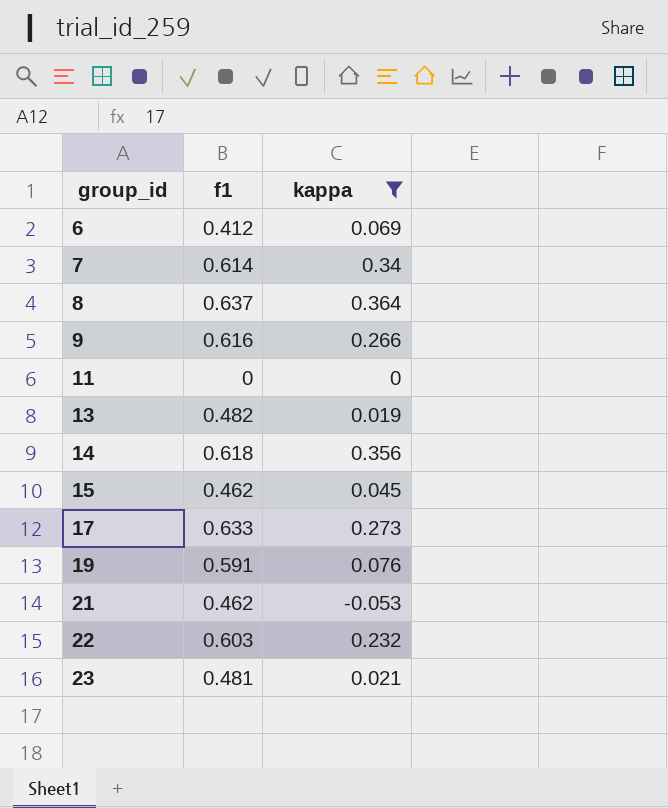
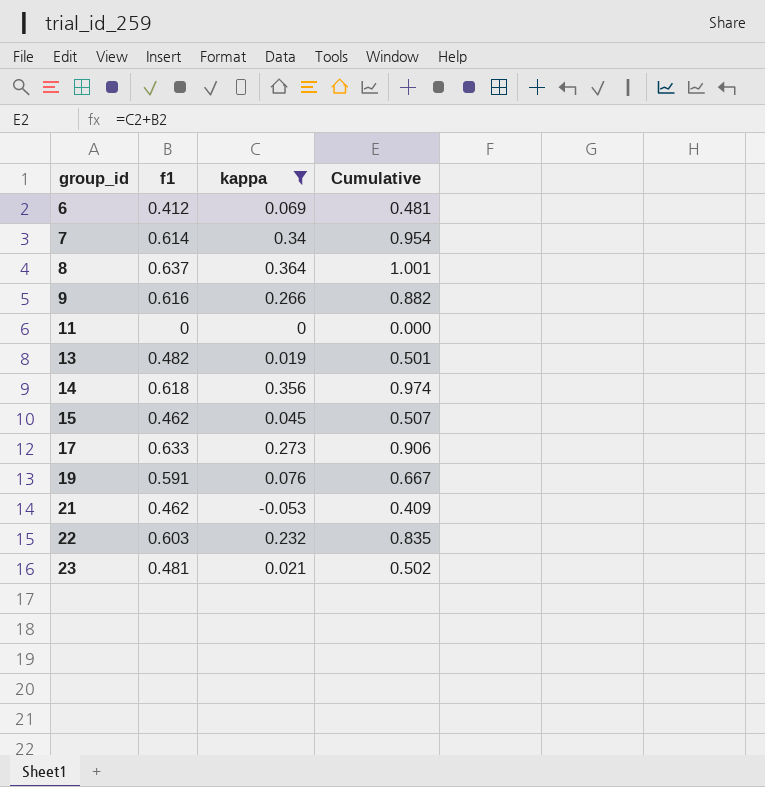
column Cumulative | formula: none -> [f1] + [kappa]

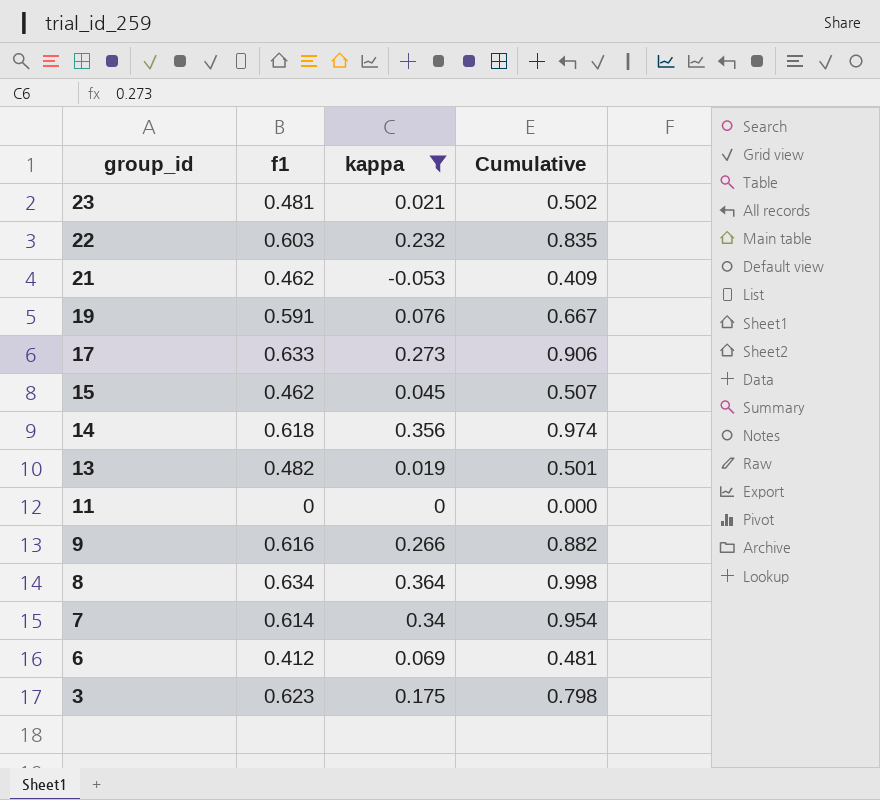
row order: group_id ascending -> group_id descending
8 | f1: 0.637 -> 0.634
8 | Cumulative: 1.001 -> 0.998
row 3: none -> 0.623 | 0.175 | 0.798

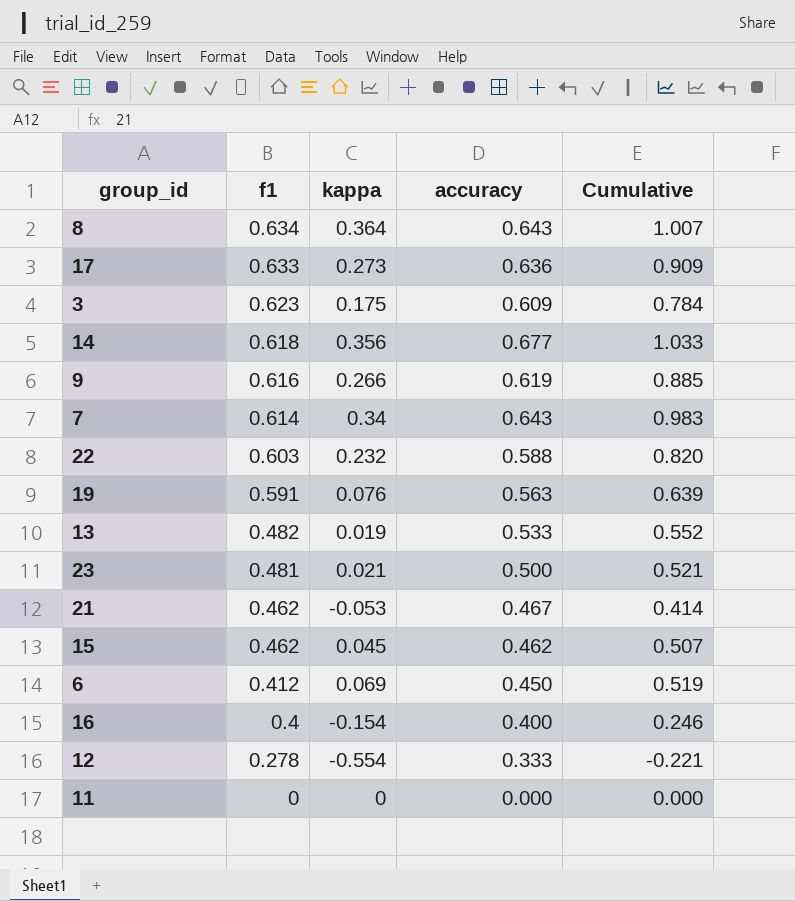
filter: kappa >= -0.053 -> none
row order: group_id descending -> f1 descending
column accuracy | position: none -> 4
column Cumulative | formula: [f1] + [kappa] -> [kappa] + [accuracy]

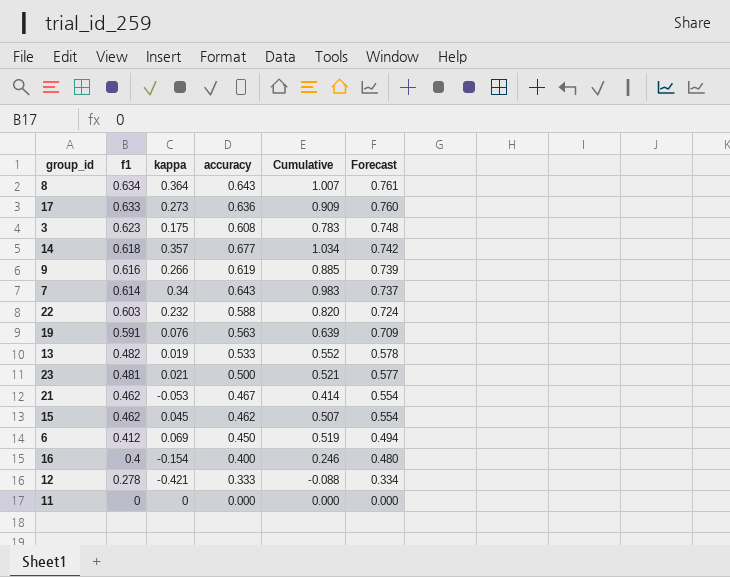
column Forecast | formula: none -> [f1] * 1.2
3 | accuracy: 0.609 -> 0.608
3 | Cumulative: 0.784 -> 0.783
14 | kappa: 0.356 -> 0.357
14 | Cumulative: 1.033 -> 1.034
12 | kappa: -0.554 -> -0.421
12 | Cumulative: -0.221 -> -0.088

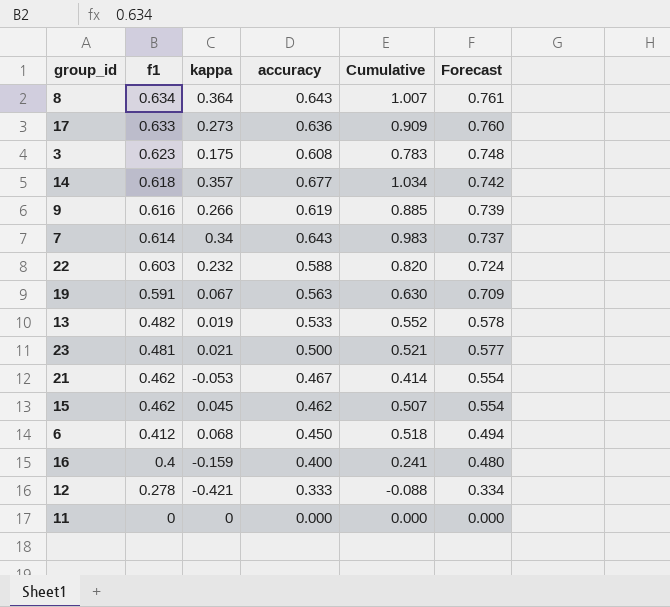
19 | kappa: 0.076 -> 0.067
19 | Cumulative: 0.639 -> 0.630
6 | kappa: 0.069 -> 0.068
6 | Cumulative: 0.519 -> 0.518
16 | kappa: -0.154 -> -0.159
16 | Cumulative: 0.246 -> 0.241

